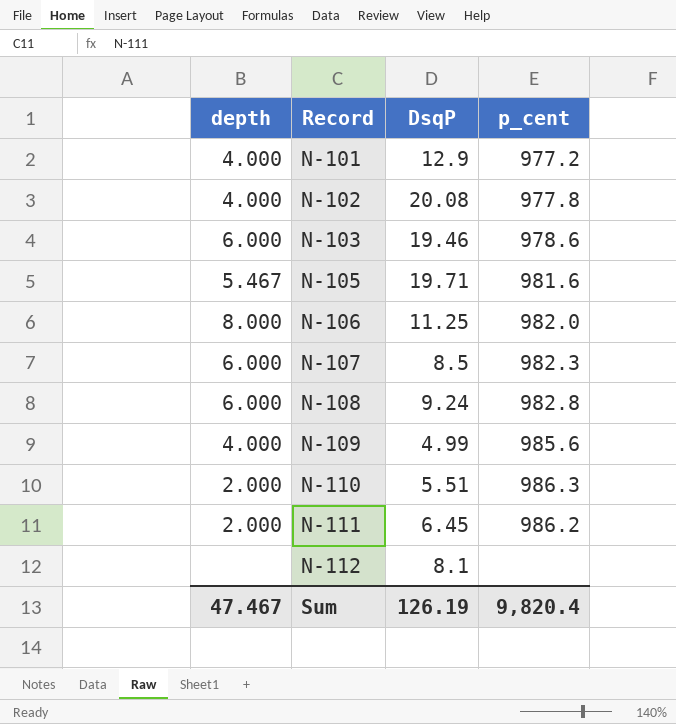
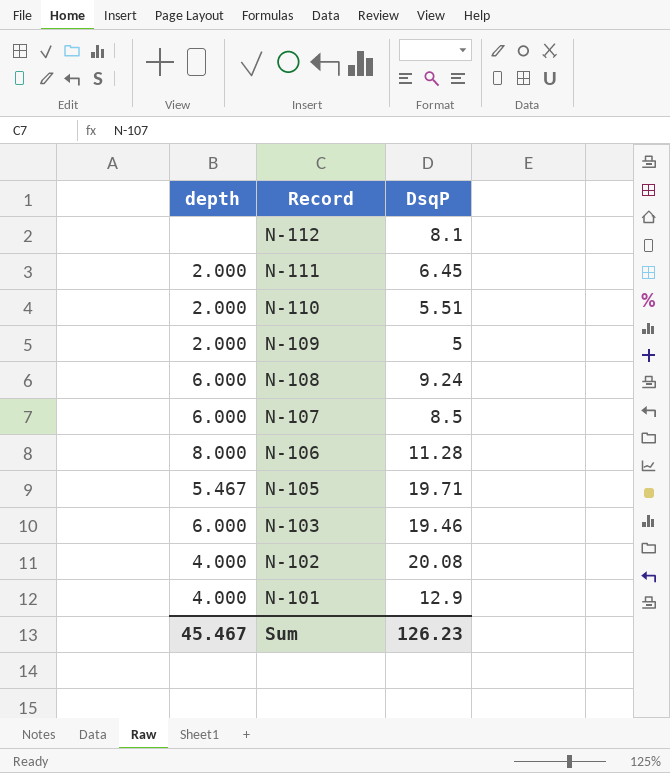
row order: Record ascending -> Record descending
column p_cent | position: 4 -> none
N-109 | depth: 4.000 -> 2.000
N-109 | DsqP: 4.99 -> 5
N-106 | DsqP: 11.25 -> 11.28
Sum | depth: 47.467 -> 45.467
Sum | DsqP: 126.19 -> 126.23

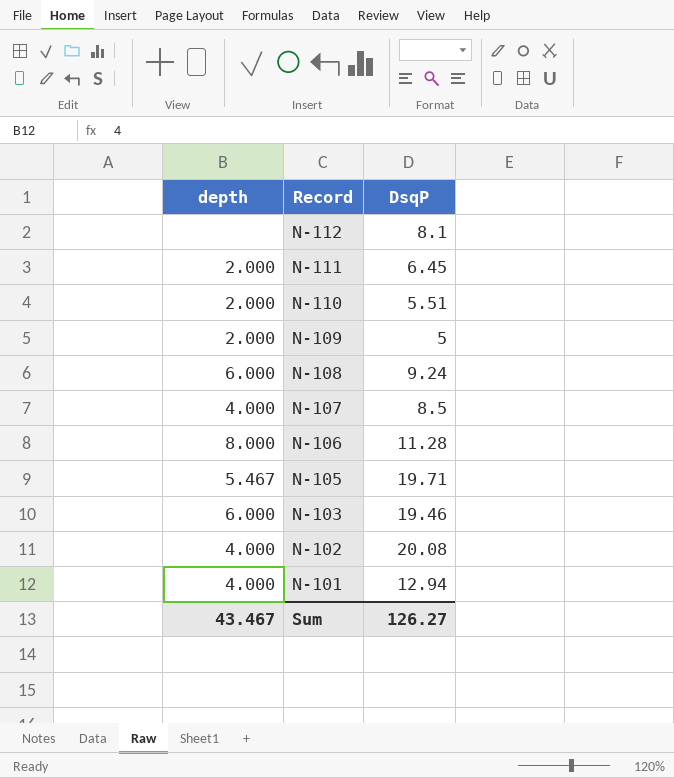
N-107 | depth: 6.000 -> 4.000
N-101 | DsqP: 12.9 -> 12.94
Sum | depth: 45.467 -> 43.467
Sum | DsqP: 126.23 -> 126.27

